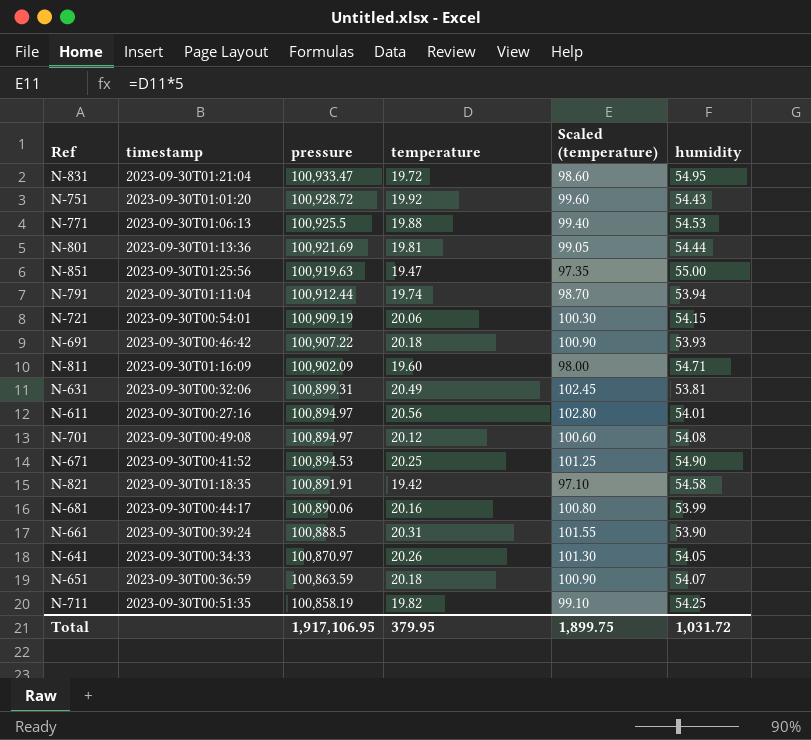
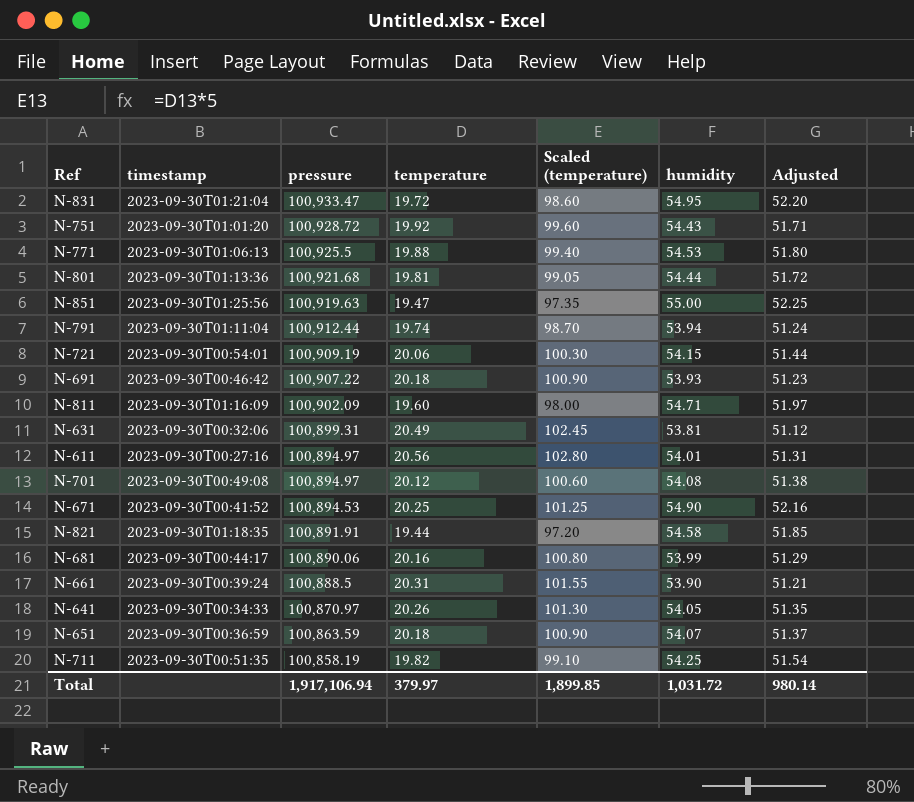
column Adjusted | formula: none -> [humidity] * 0.95
N-801 | pressure: 100,921.69 -> 100,921.68
N-821 | temperature: 19.42 -> 19.44
N-821 | Scaled (temperature): 97.10 -> 97.20
Total | pressure: 1,917,106.95 -> 1,917,106.94
Total | temperature: 379.95 -> 379.97
Total | Scaled (temperature): 1,899.75 -> 1,899.85

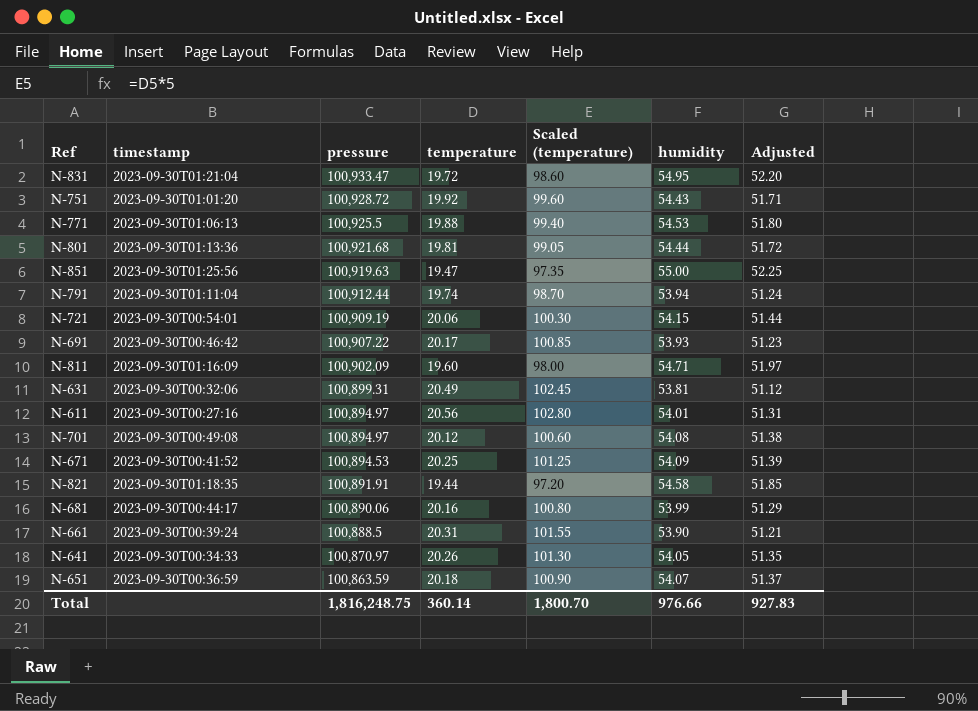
row N-711: 2023-09-30T00:51:35 | 100,858.19 | 19.82 | 99.10 | 54.25 | 51.54 -> none
N-691 | temperature: 20.18 -> 20.17
N-691 | Scaled (temperature): 100.90 -> 100.85
N-671 | humidity: 54.90 -> 54.09
N-671 | Adjusted: 52.16 -> 51.39
Total | pressure: 1,917,106.94 -> 1,816,248.75
Total | temperature: 379.97 -> 360.14
Total | Scaled (temperature): 1,899.85 -> 1,800.70
Total | humidity: 1,031.72 -> 976.66
Total | Adjusted: 980.14 -> 927.83

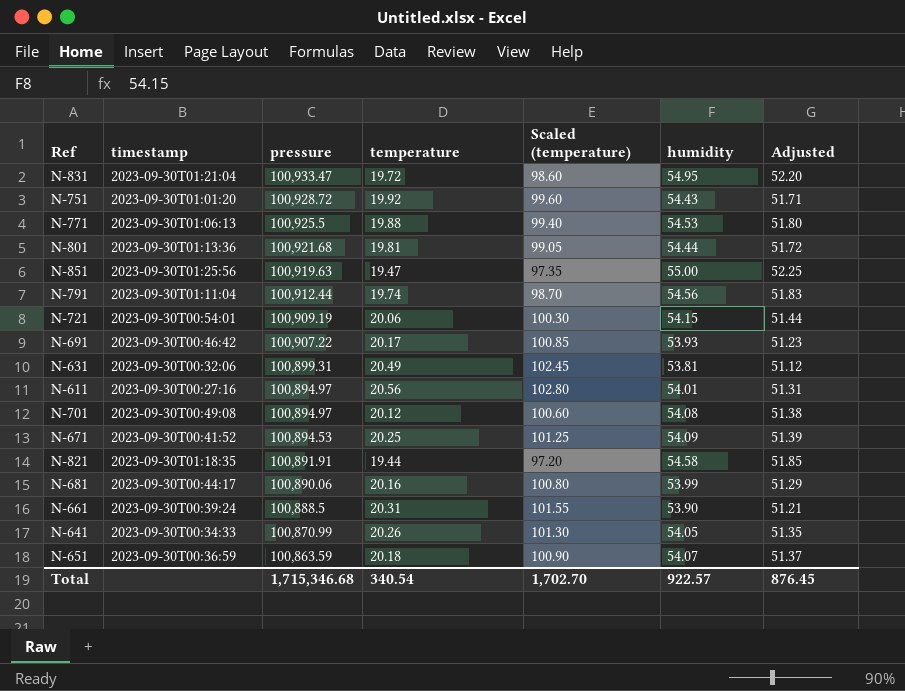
row N-811: 2023-09-30T01:16:09 | 100,902.09 | 19.60 | 98.00 | 54.71 | 51.97 -> none
N-791 | humidity: 53.94 -> 54.56
N-791 | Adjusted: 51.24 -> 51.83
N-641 | pressure: 100,870.97 -> 100,870.99
Total | pressure: 1,816,248.75 -> 1,715,346.68
Total | temperature: 360.14 -> 340.54
Total | Scaled (temperature): 1,800.70 -> 1,702.70
Total | humidity: 976.66 -> 922.57
Total | Adjusted: 927.83 -> 876.45

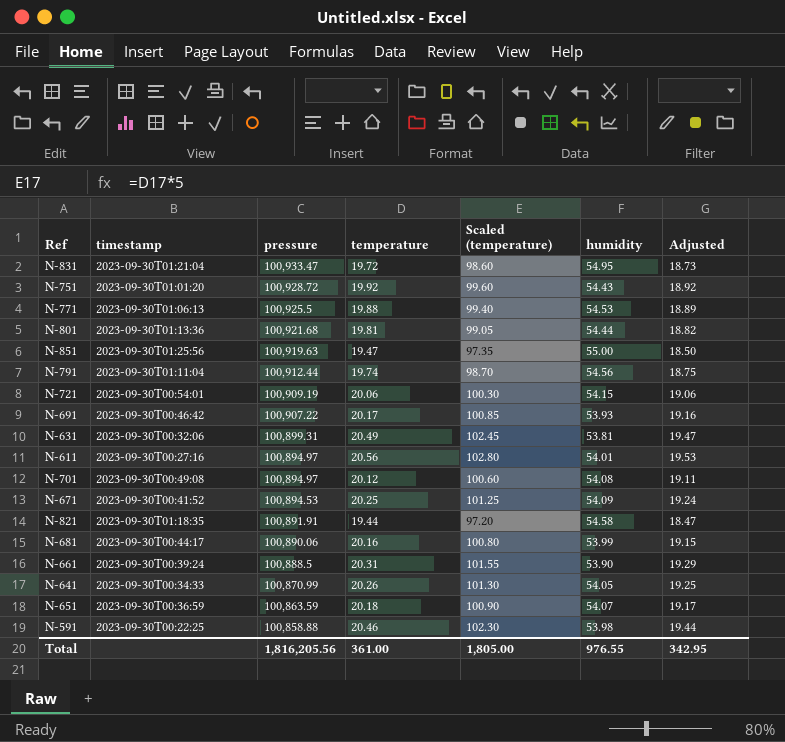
column Adjusted | formula: [humidity] * 0.95 -> [temperature] * 0.95
row N-591: none -> 2023-09-30T00:22:25 | 100,858.88 | 20.46 | 102.30 | 53.98 | 19.44
Total | pressure: 1,715,346.68 -> 1,816,205.56
Total | temperature: 340.54 -> 361.00
Total | Scaled (temperature): 1,702.70 -> 1,805.00
Total | humidity: 922.57 -> 976.55
Total | Adjusted: 876.45 -> 342.95

